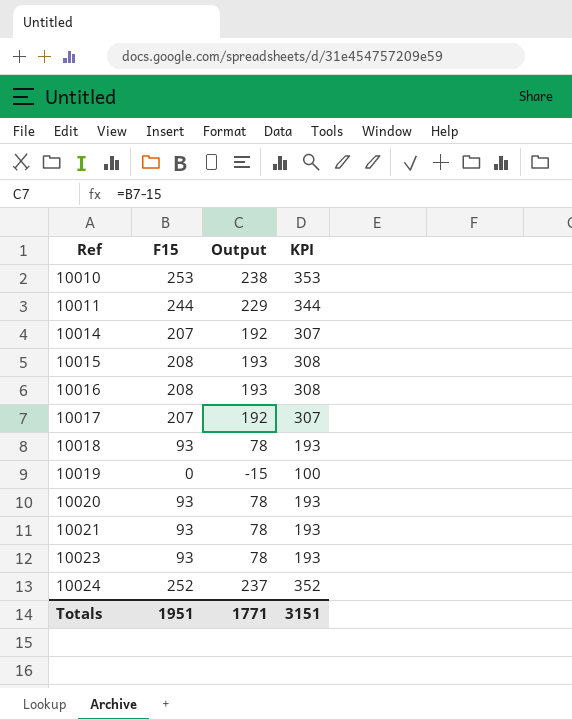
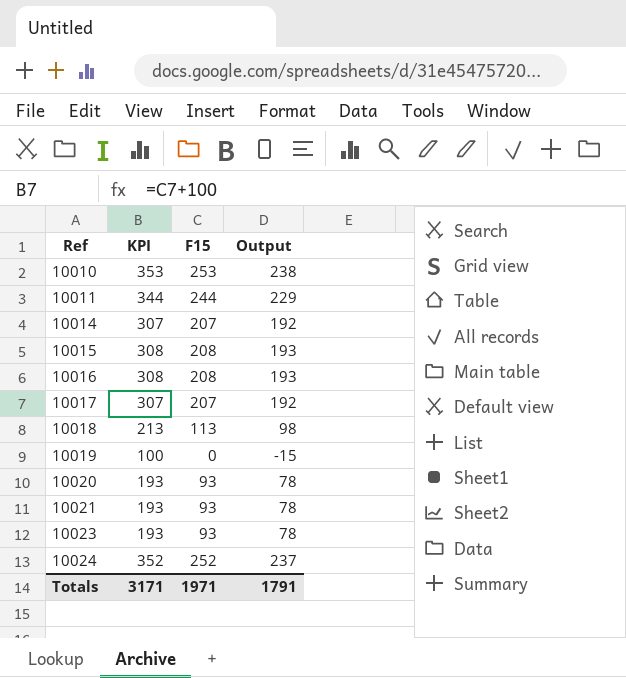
column KPI | position: 4 -> 2
10018 | KPI: 193 -> 213
10018 | F15: 93 -> 113
10018 | Output: 78 -> 98
Totals | KPI: 3151 -> 3171
Totals | F15: 1951 -> 1971
Totals | Output: 1771 -> 1791

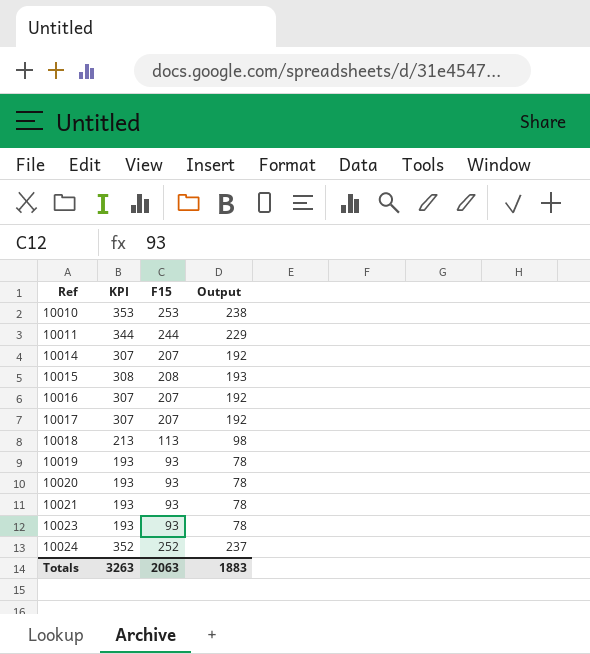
10016 | KPI: 308 -> 307
10016 | F15: 208 -> 207
10016 | Output: 193 -> 192
10019 | KPI: 100 -> 193
10019 | F15: 0 -> 93
10019 | Output: -15 -> 78
Totals | KPI: 3171 -> 3263
Totals | F15: 1971 -> 2063
Totals | Output: 1791 -> 1883

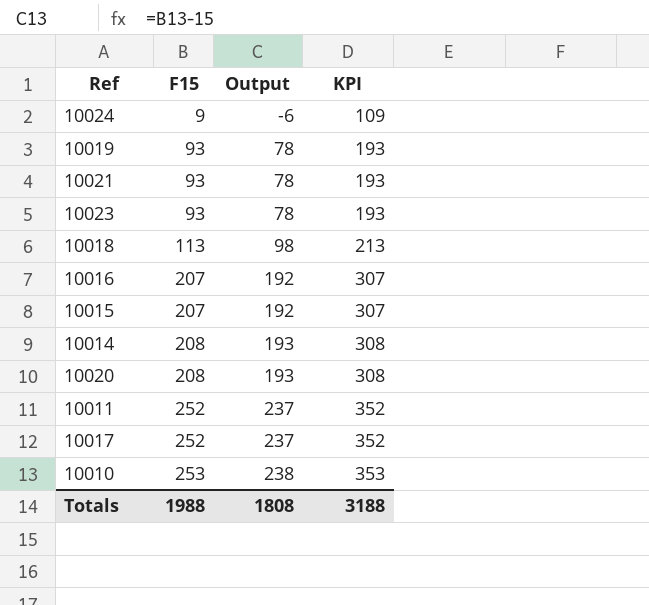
row order: Ref ascending -> F15 ascending
column KPI | position: 2 -> 4
10024 | F15: 252 -> 9
10024 | Output: 237 -> -6
10024 | KPI: 352 -> 109
10015 | F15: 208 -> 207
10015 | Output: 193 -> 192
10015 | KPI: 308 -> 307
10014 | F15: 207 -> 208
10014 | Output: 192 -> 193
10014 | KPI: 307 -> 308
10020 | F15: 93 -> 208
10020 | Output: 78 -> 193
10020 | KPI: 193 -> 308
10011 | F15: 244 -> 252
10011 | Output: 229 -> 237
10011 | KPI: 344 -> 352
10017 | F15: 207 -> 252
10017 | Output: 192 -> 237
10017 | KPI: 307 -> 352
Totals | F15: 2063 -> 1988
Totals | Output: 1883 -> 1808
Totals | KPI: 3263 -> 3188

